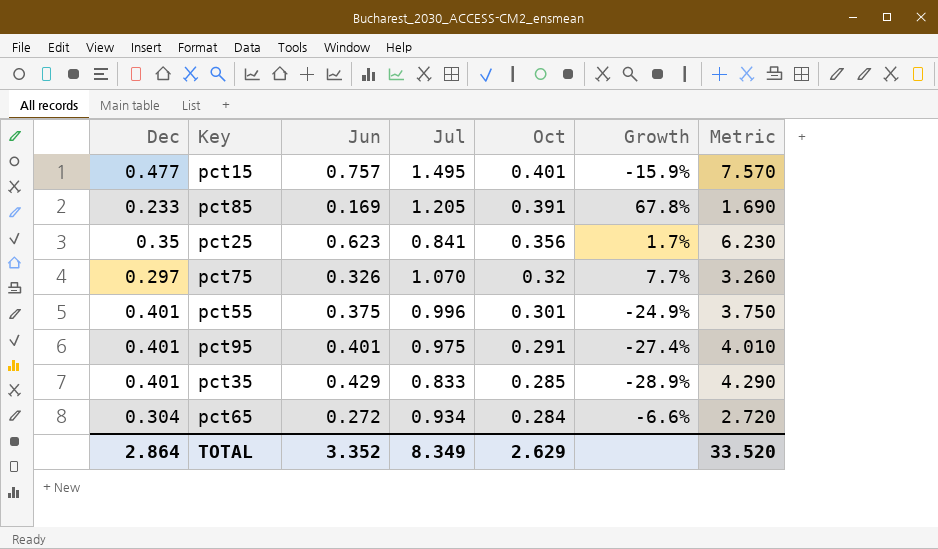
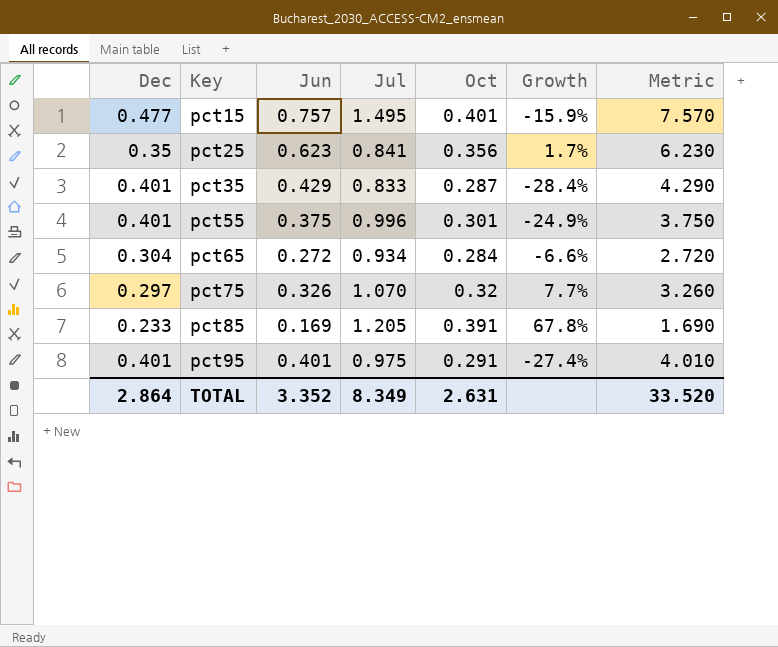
row order: Oct descending -> Key ascending
pct35 | Oct: 0.285 -> 0.287
pct35 | Growth: -28.9% -> -28.4%
TOTAL | Oct: 2.629 -> 2.631

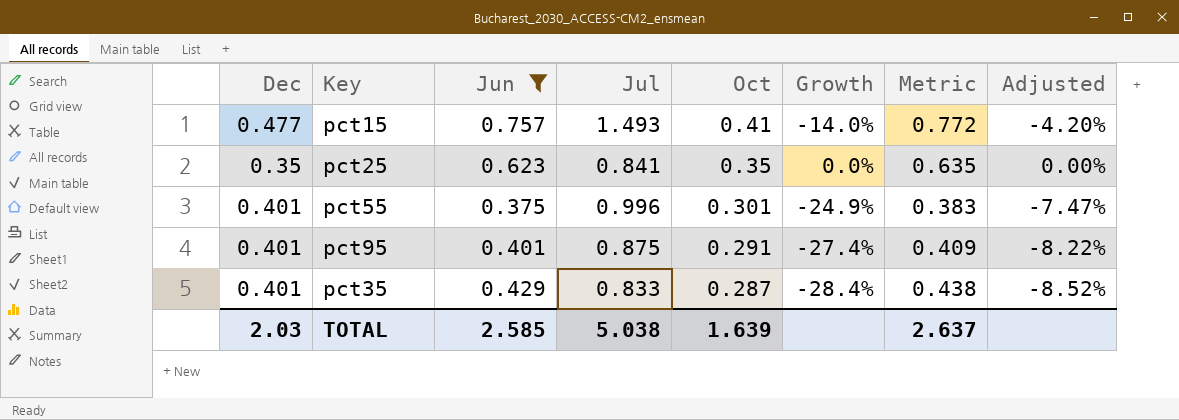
filter: none -> Jun >= 0.375
row order: Key ascending -> Oct descending
column Metric | formula: [Jun] * 10 -> [Jun] * 1.02
column Adjusted | formula: none -> [Growth] * 0.3
pct15 | Jul: 1.495 -> 1.493
pct15 | Oct: 0.401 -> 0.41
pct15 | Growth: -15.9% -> -14.0%
pct25 | Oct: 0.356 -> 0.35
pct25 | Growth: 1.7% -> 0.0%
pct95 | Jul: 0.975 -> 0.875
TOTAL | Dec: 2.864 -> 2.03
TOTAL | Jun: 3.352 -> 2.585
TOTAL | Jul: 8.349 -> 5.038
TOTAL | Oct: 2.631 -> 1.639
TOTAL | Metric: 33.520 -> 2.637

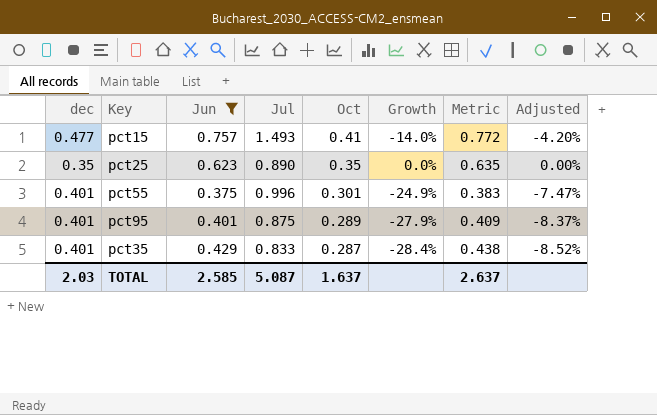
column name: Dec -> dec
pct25 | Jul: 0.841 -> 0.890
pct95 | Oct: 0.291 -> 0.289
pct95 | Growth: -27.4% -> -27.9%
pct95 | Adjusted: -8.22% -> -8.37%
TOTAL | Jul: 5.038 -> 5.087
TOTAL | Oct: 1.639 -> 1.637

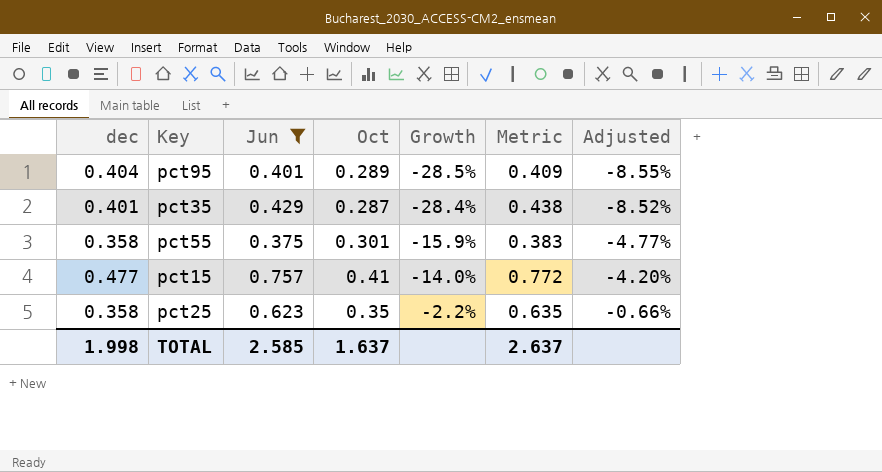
row order: Oct descending -> Growth ascending
column Jul | position: 4 -> none
pct95 | dec: 0.401 -> 0.404
pct95 | Growth: -27.9% -> -28.5%
pct95 | Adjusted: -8.37% -> -8.55%
pct55 | dec: 0.401 -> 0.358
pct55 | Growth: -24.9% -> -15.9%
pct55 | Adjusted: -7.47% -> -4.77%
pct25 | dec: 0.35 -> 0.358
pct25 | Growth: 0.0% -> -2.2%
pct25 | Adjusted: 0.00% -> -0.66%
TOTAL | dec: 2.03 -> 1.998

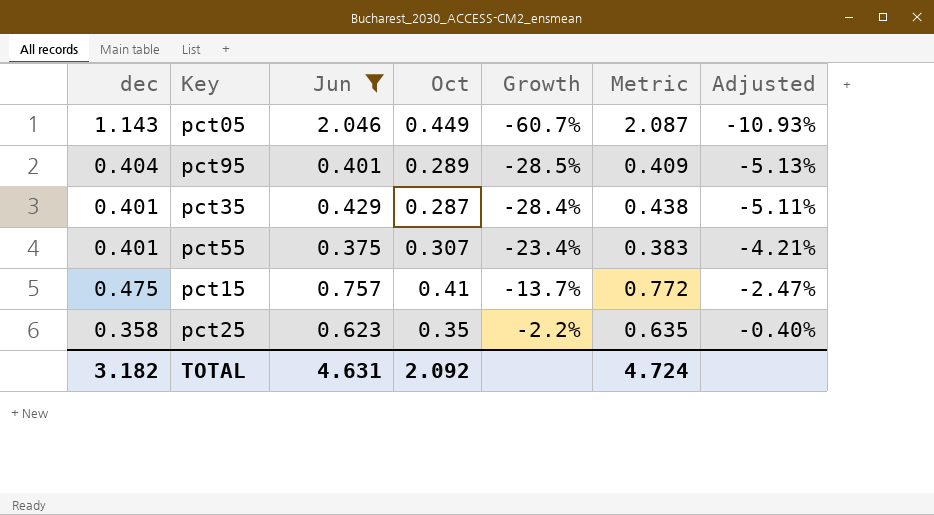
column Adjusted | formula: [Growth] * 0.3 -> [Growth] * 0.18
row pct05: none -> 1.143 | 2.046 | 0.449 | -60.7% | 2.087 | -10.93%
pct55 | dec: 0.358 -> 0.401
pct55 | Oct: 0.301 -> 0.307
pct55 | Growth: -15.9% -> -23.4%
pct15 | dec: 0.477 -> 0.475
pct15 | Growth: -14.0% -> -13.7%
TOTAL | dec: 1.998 -> 3.182
TOTAL | Jun: 2.585 -> 4.631
TOTAL | Oct: 1.637 -> 2.092
TOTAL | Metric: 2.637 -> 4.724

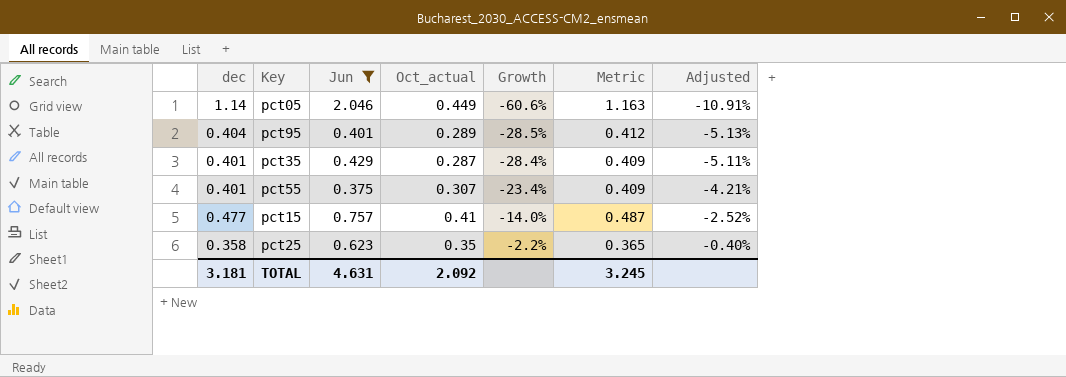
column name: Oct -> Oct_actual
column Metric | formula: [Jun] * 1.02 -> [dec] * 1.02
pct05 | dec: 1.143 -> 1.14
pct05 | Growth: -60.7% -> -60.6%
pct05 | Adjusted: -10.93% -> -10.91%
pct15 | dec: 0.475 -> 0.477
pct15 | Growth: -13.7% -> -14.0%
pct15 | Adjusted: -2.47% -> -2.52%
TOTAL | dec: 3.182 -> 3.181
TOTAL | Metric: 4.724 -> 3.245

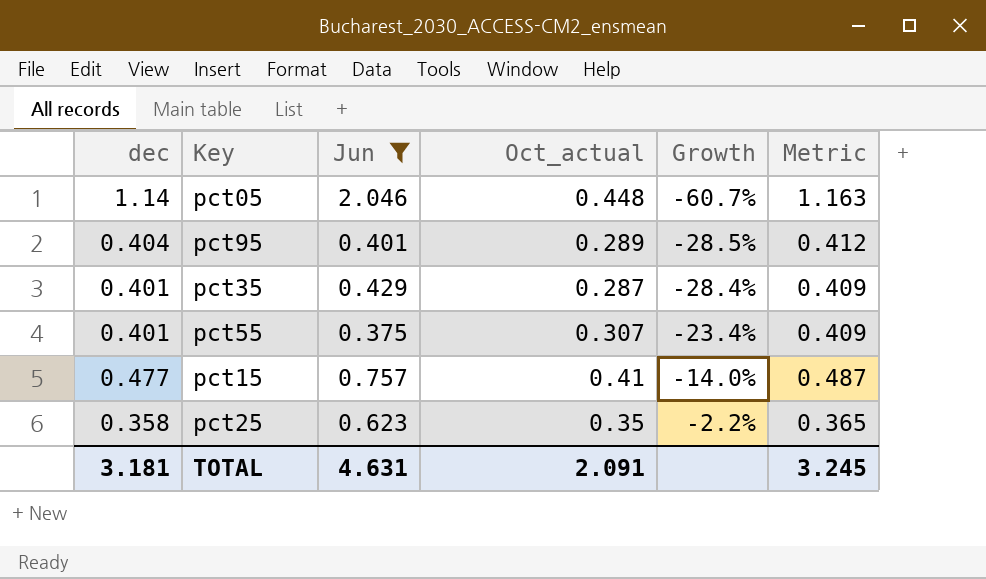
column Adjusted | formula: [Growth] * 0.18 -> none
pct05 | Oct_actual: 0.449 -> 0.448
pct05 | Growth: -60.6% -> -60.7%
TOTAL | Oct_actual: 2.092 -> 2.091

